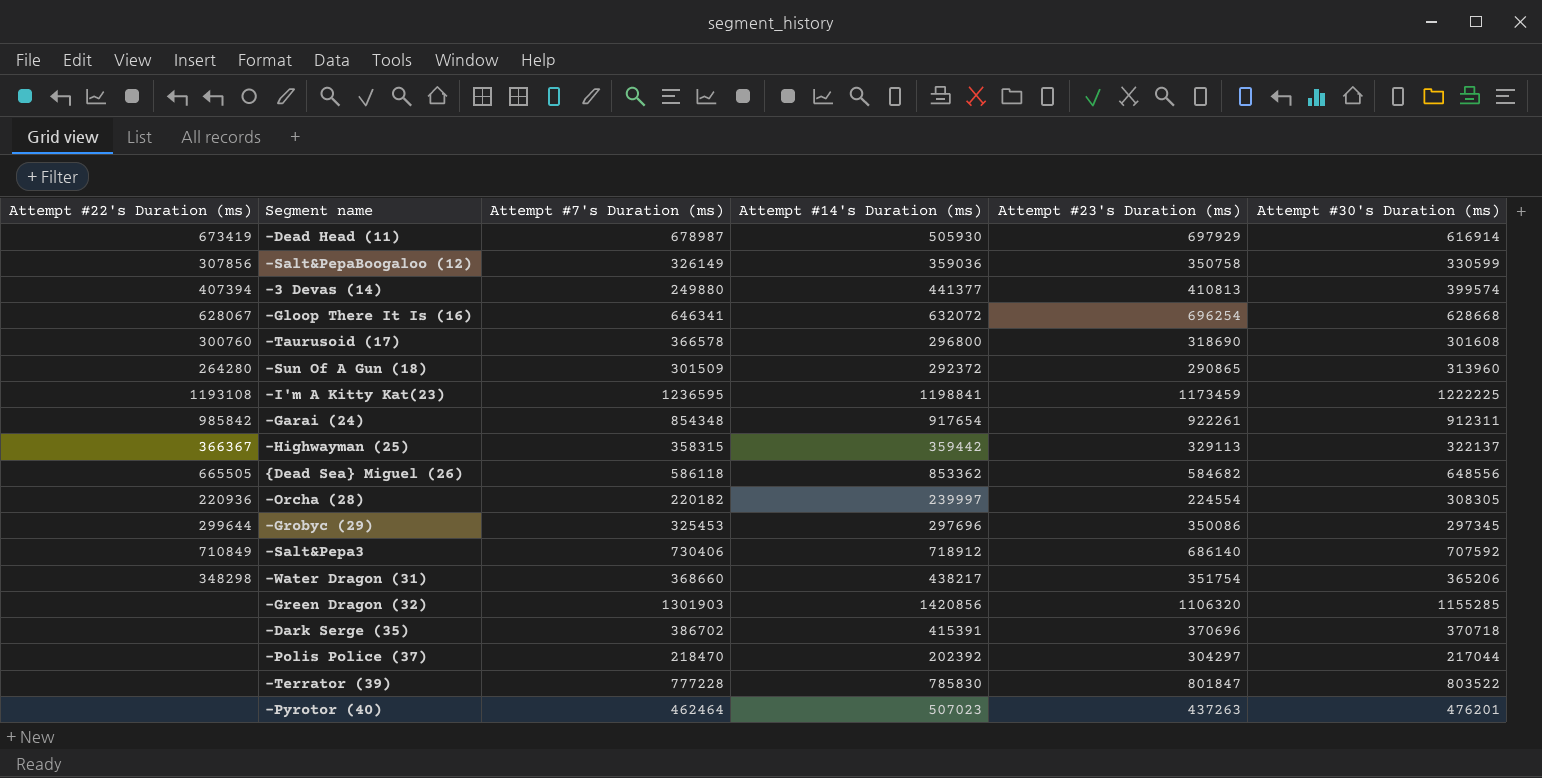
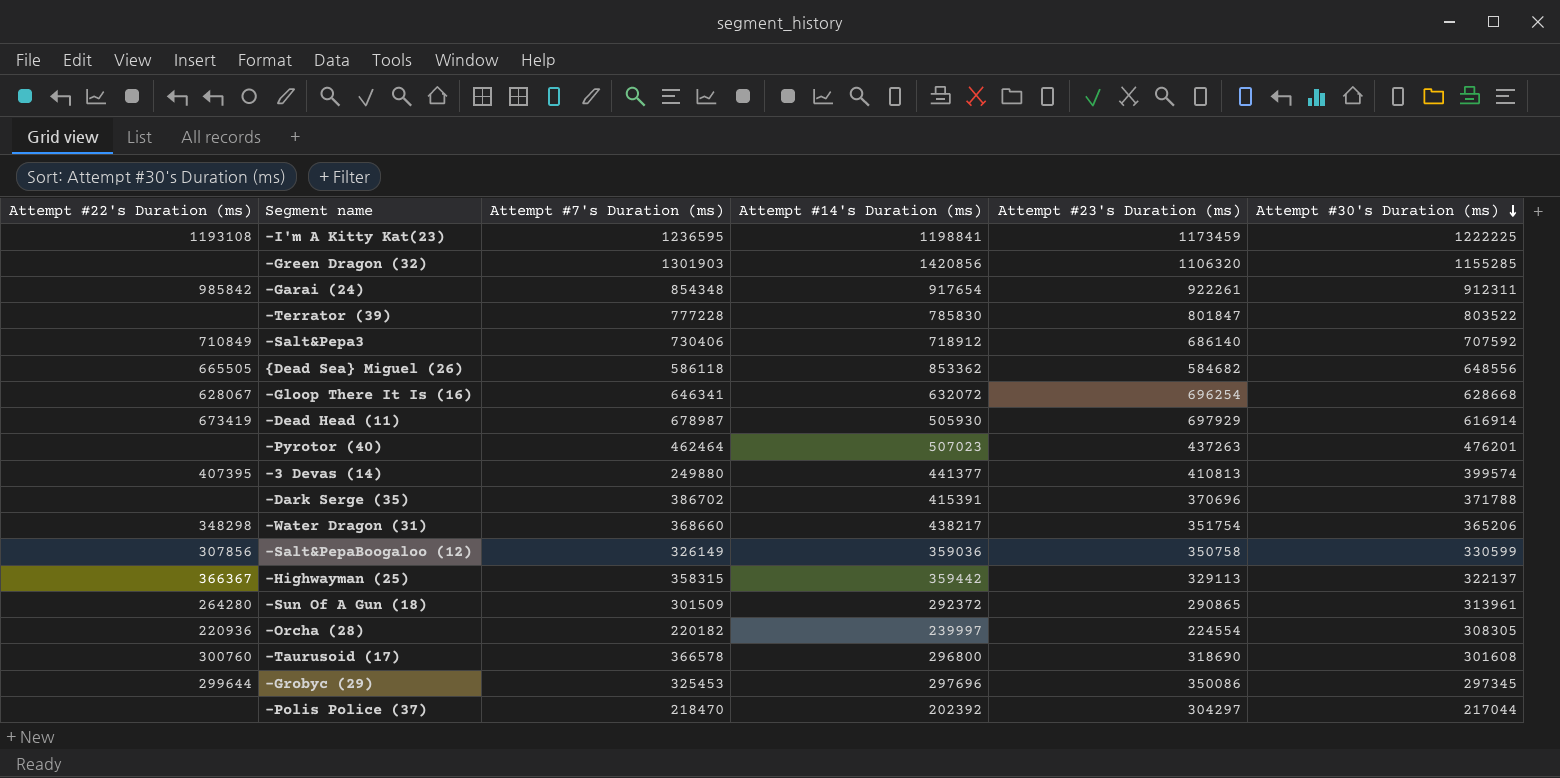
row order: none -> Attempt #30's Duration (ms) descending
-3 Devas (14) | Attempt #22's Duration (ms): 407394 -> 407395
-Dark Serge (35) | Attempt #30's Duration (ms): 370718 -> 371788
-Sun Of A Gun (18) | Attempt #30's Duration (ms): 313960 -> 313961

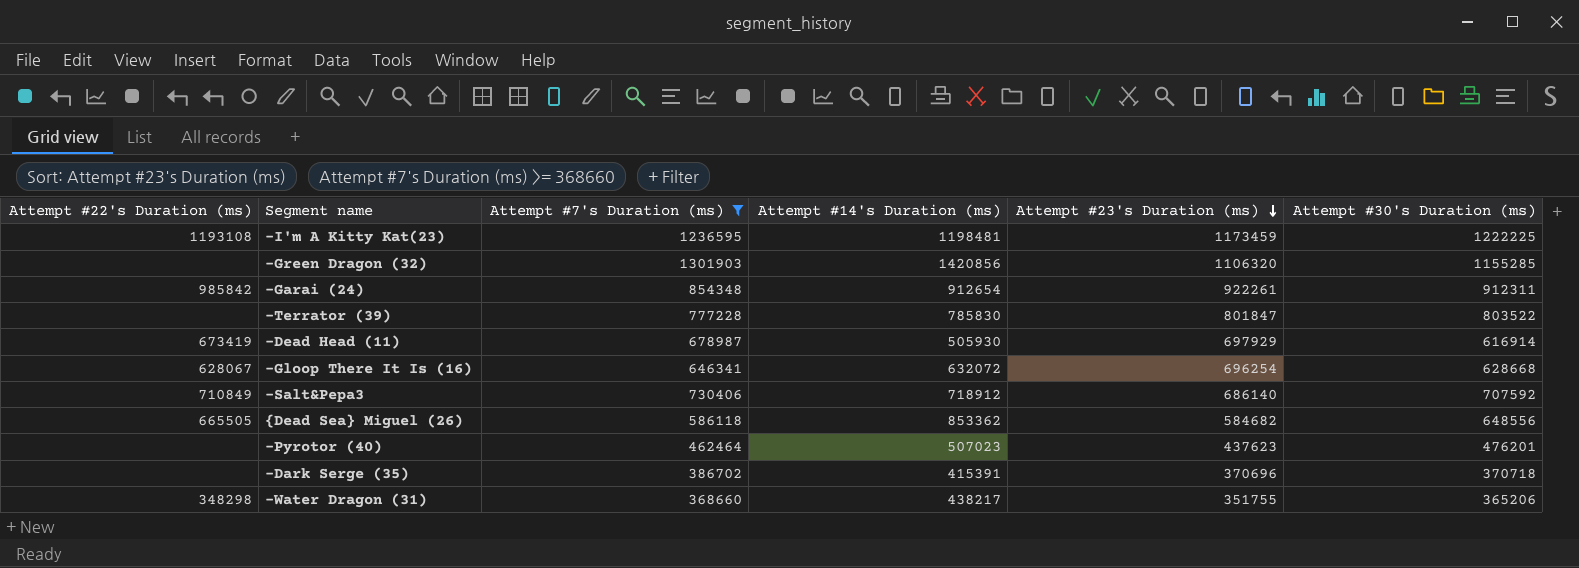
filter: none -> Attempt #7's Duration (ms) >= 368660
row order: Attempt #30's Duration (ms) descending -> Attempt #23's Duration (ms) descending
-I'm A Kitty Kat(23) | Attempt #14's Duration (ms): 1198841 -> 1198481
-Garai (24) | Attempt #14's Duration (ms): 917654 -> 912654
-Pyrotor (40) | Attempt #23's Duration (ms): 437263 -> 437623
-Dark Serge (35) | Attempt #30's Duration (ms): 371788 -> 370718
-Water Dragon (31) | Attempt #23's Duration (ms): 351754 -> 351755

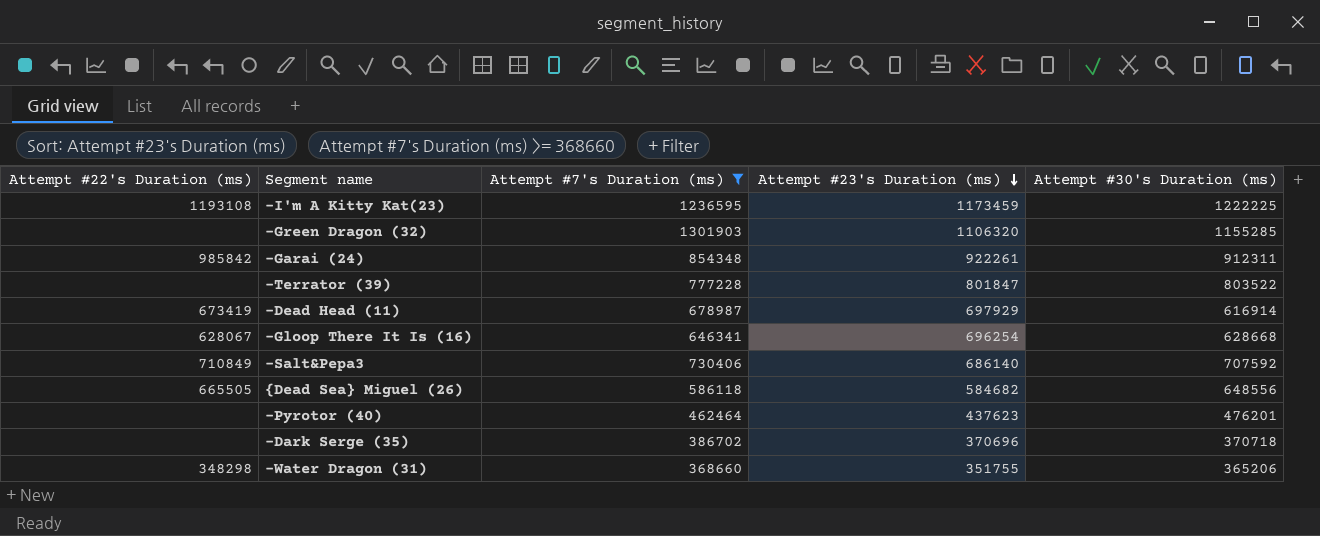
column Attempt #14's Duration (ms) | position: 4 -> none

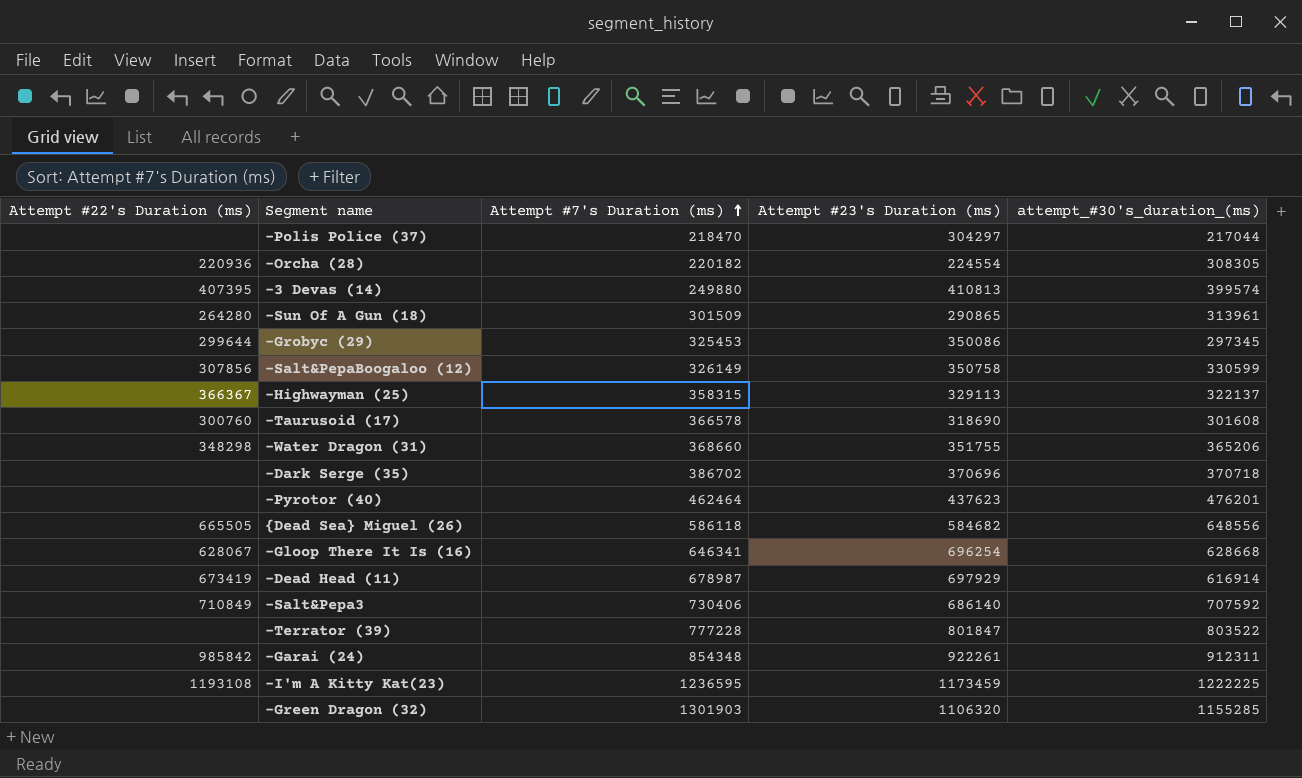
filter: Attempt #7's Duration (ms) >= 368660 -> none
row order: Attempt #23's Duration (ms) descending -> Attempt #7's Duration (ms) ascending
column name: Attempt #30's Duration (ms) -> attempt_#30's_duration_(ms)

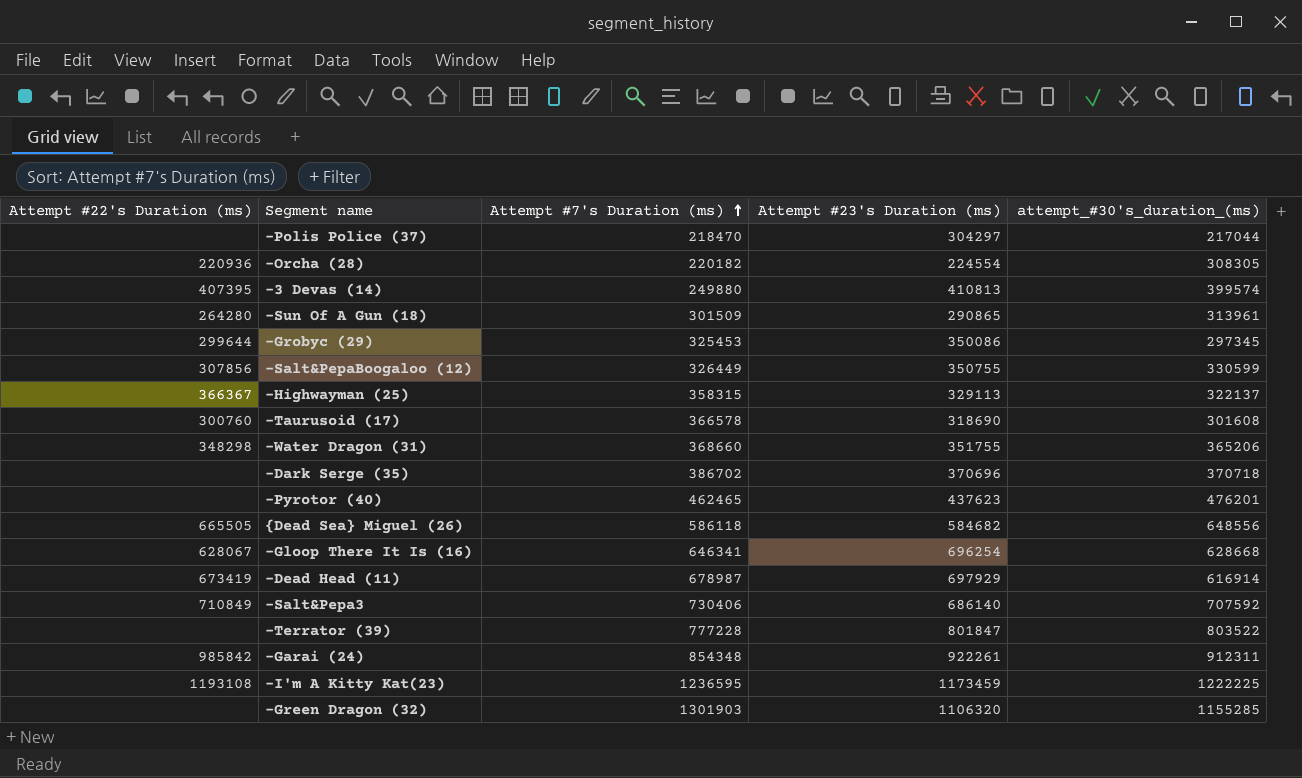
-Salt&PepaBoogaloo (12) | Attempt #7's Duration (ms): 326149 -> 326449
-Salt&PepaBoogaloo (12) | Attempt #23's Duration (ms): 350758 -> 350755
-Pyrotor (40) | Attempt #7's Duration (ms): 462464 -> 462465

